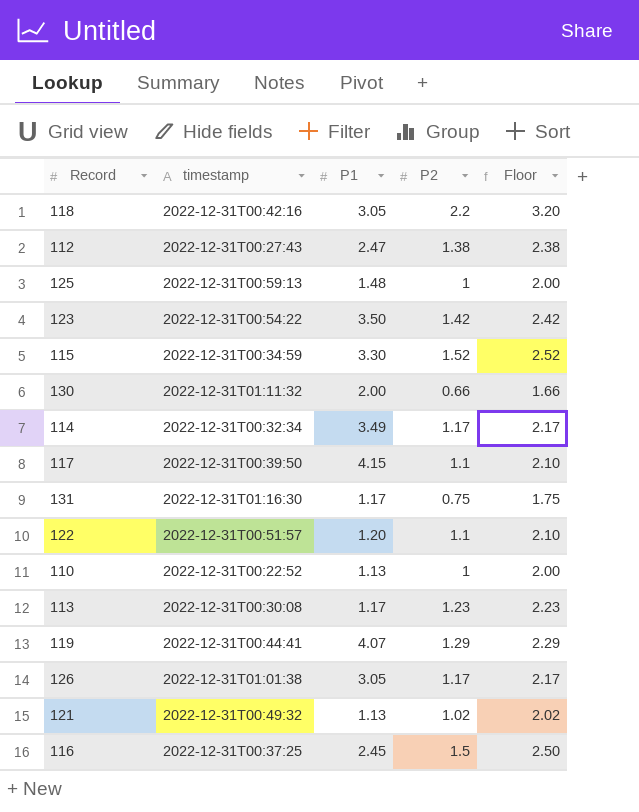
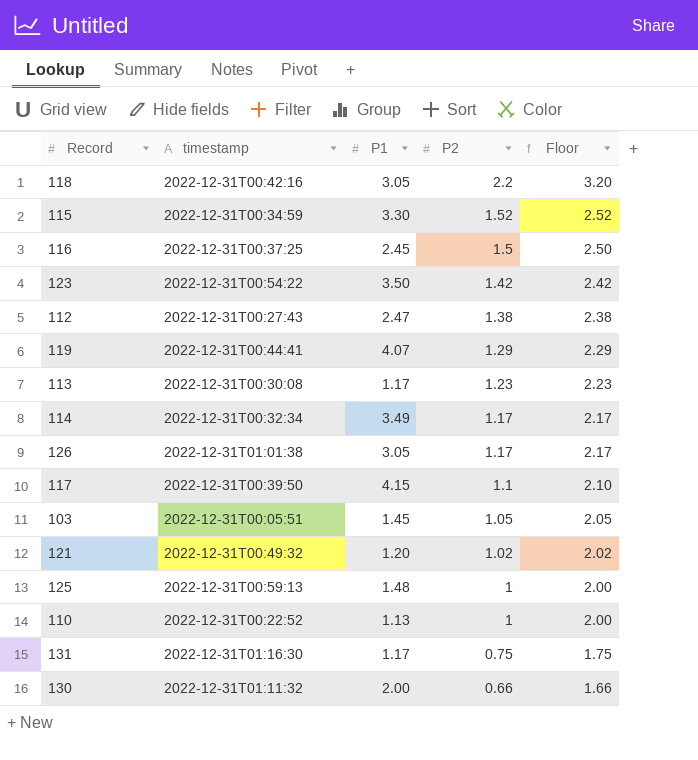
row order: none -> P2 descending
row 122: 2022-12-31T00:51:57 | 1.20 | 1.1 | 2.10 -> none
row 103: none -> 2022-12-31T00:05:51 | 1.45 | 1.05 | 2.05
121 | P1: 1.13 -> 1.20

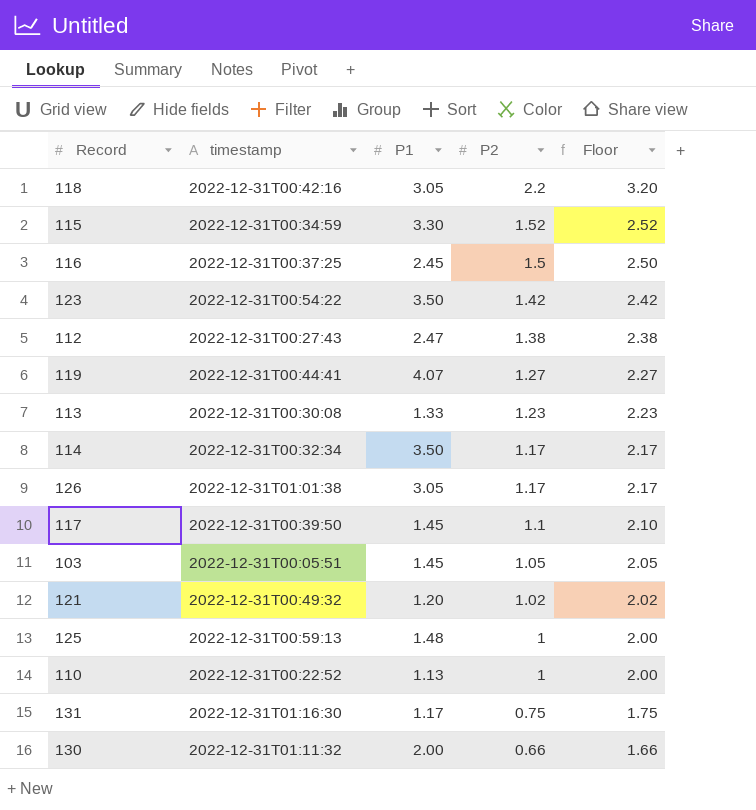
119 | P2: 1.29 -> 1.27
119 | Floor: 2.29 -> 2.27
113 | P1: 1.17 -> 1.33
114 | P1: 3.49 -> 3.50
117 | P1: 4.15 -> 1.45

